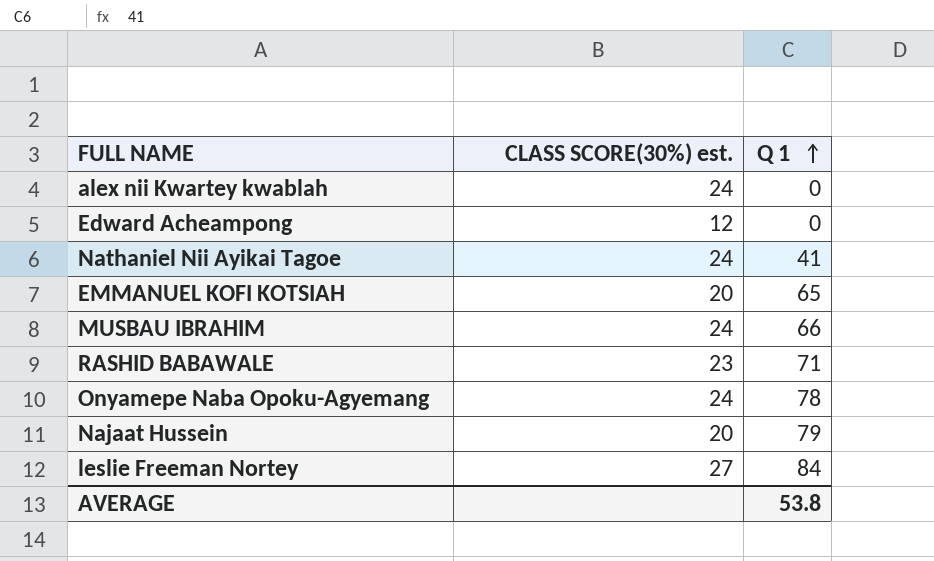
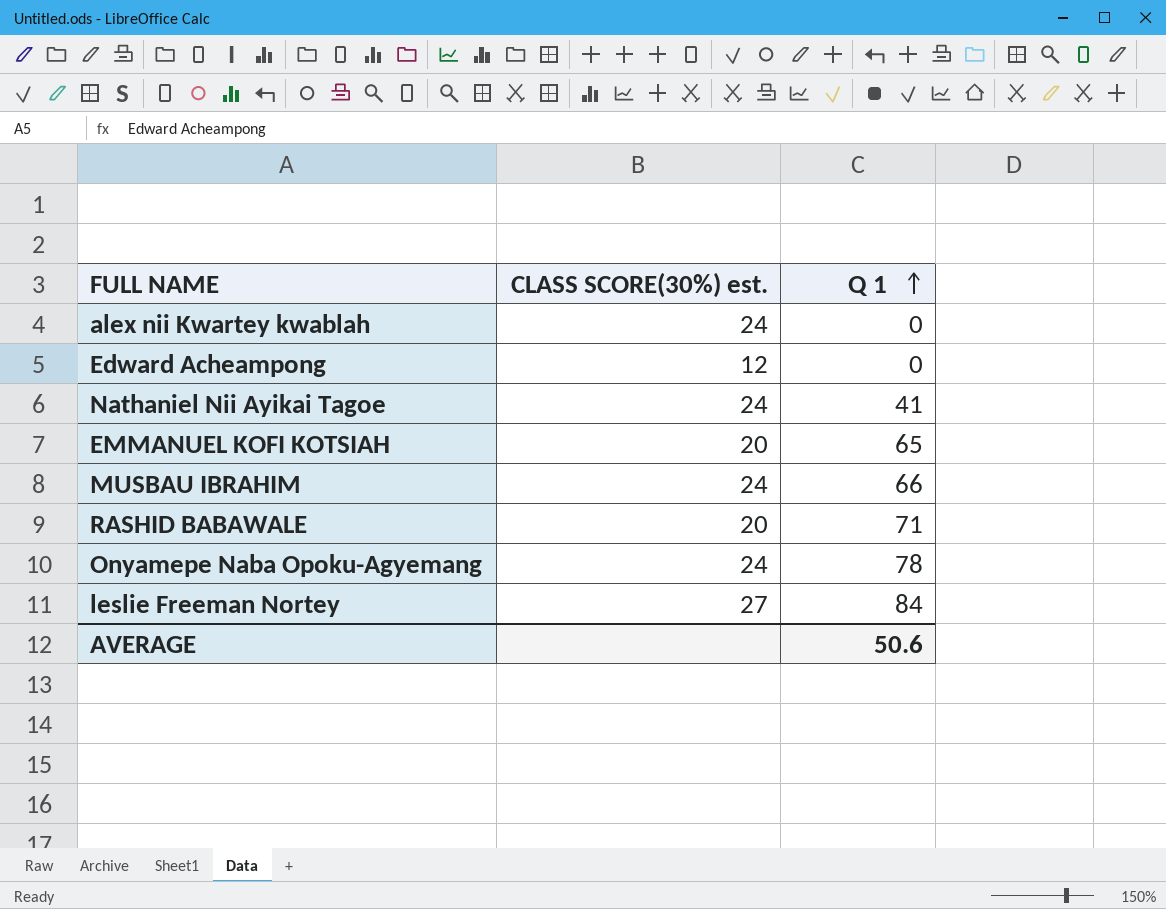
row Najaat Hussein: 20 | 79 -> none
RASHID BABAWALE | CLASS SCORE(30%) est.: 23 -> 20
AVERAGE | Q 1: 53.8 -> 50.6

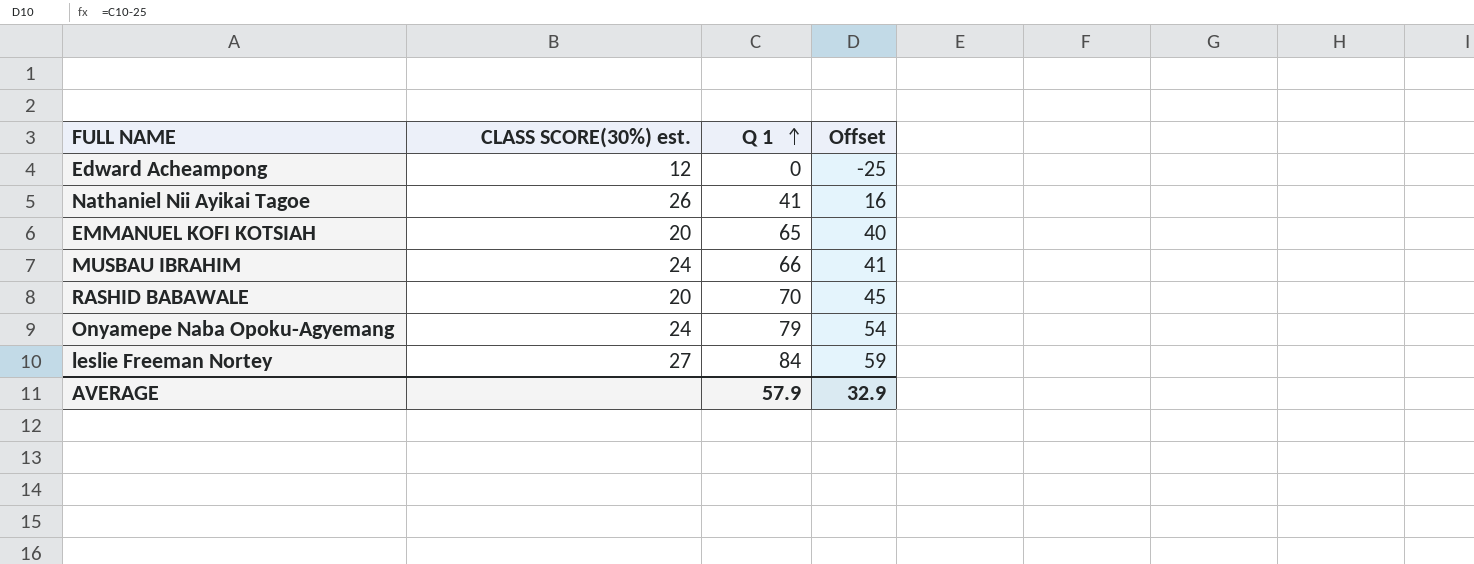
column Offset | formula: none -> [Q 1] - 25
row alex nii Kwartey kwablah: 24 | 0 -> none
Nathaniel Nii Ayikai Tagoe | CLASS SCORE(30%) est.: 24 -> 26
RASHID BABAWALE | Q 1: 71 -> 70
Onyamepe Naba Opoku-Agyemang | Q 1: 78 -> 79
AVERAGE | Q 1: 50.6 -> 57.9

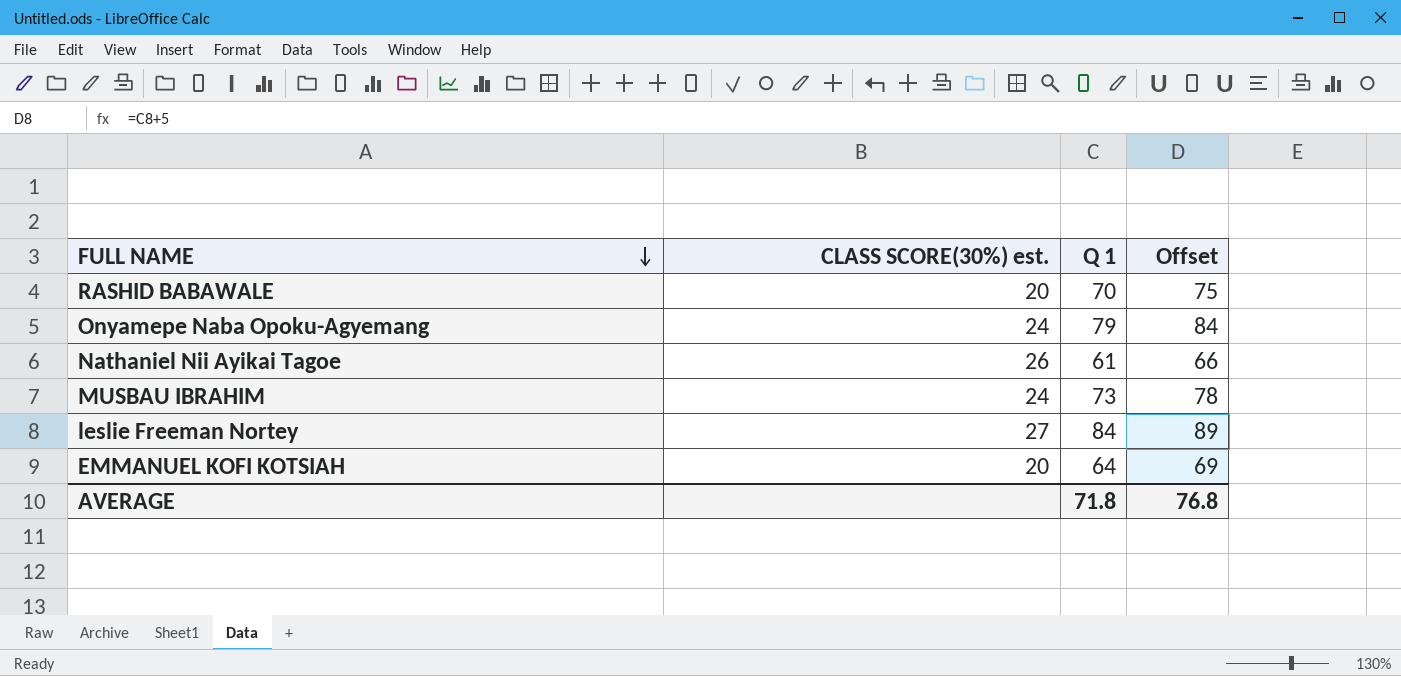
row order: Q 1 ascending -> FULL NAME descending
column Offset | formula: [Q 1] - 25 -> [Q 1] + 5
row Edward Acheampong: 12 | 0 | -25 -> none
Nathaniel Nii Ayikai Tagoe | Q 1: 41 -> 61
MUSBAU IBRAHIM | Q 1: 66 -> 73
EMMANUEL KOFI KOTSIAH | Q 1: 65 -> 64
AVERAGE | Q 1: 57.9 -> 71.8
AVERAGE | Offset: 32.9 -> 76.8

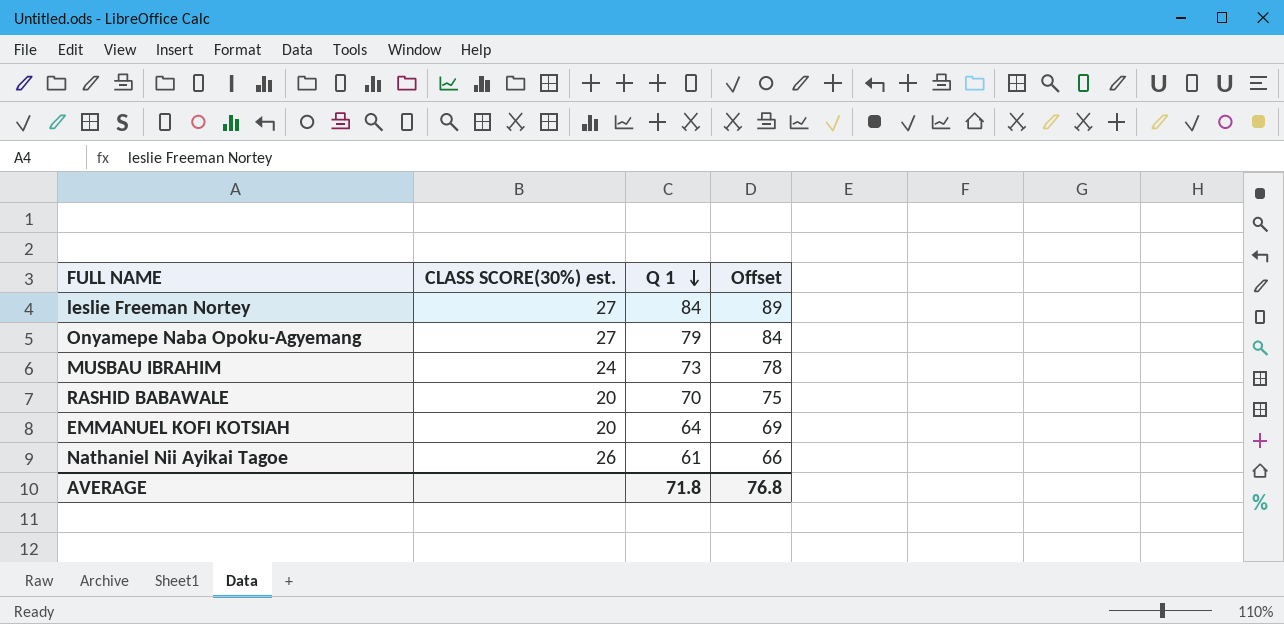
row order: FULL NAME descending -> Q 1 descending
Onyamepe Naba Opoku-Agyemang | CLASS SCORE(30%) est.: 24 -> 27

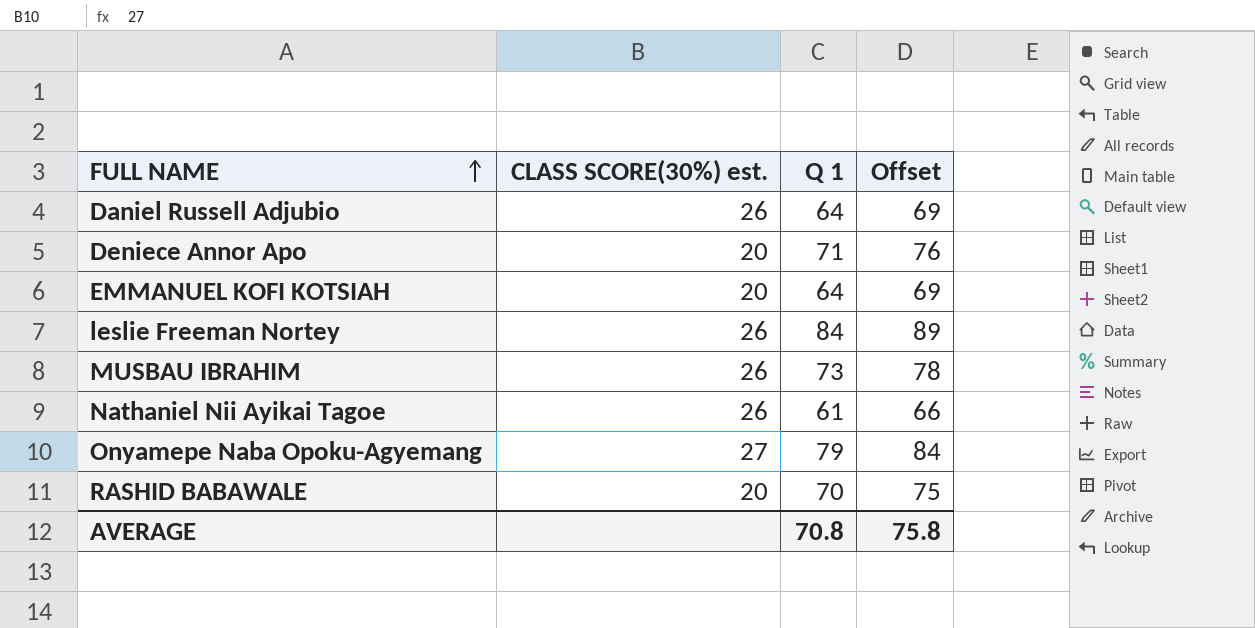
row order: Q 1 descending -> FULL NAME ascending
row Daniel Russell Adjubio: none -> 26 | 64 | 69
row Deniece Annor Apo: none -> 20 | 71 | 76
leslie Freeman Nortey | CLASS SCORE(30%) est.: 27 -> 26
MUSBAU IBRAHIM | CLASS SCORE(30%) est.: 24 -> 26
AVERAGE | Q 1: 71.8 -> 70.8
AVERAGE | Offset: 76.8 -> 75.8

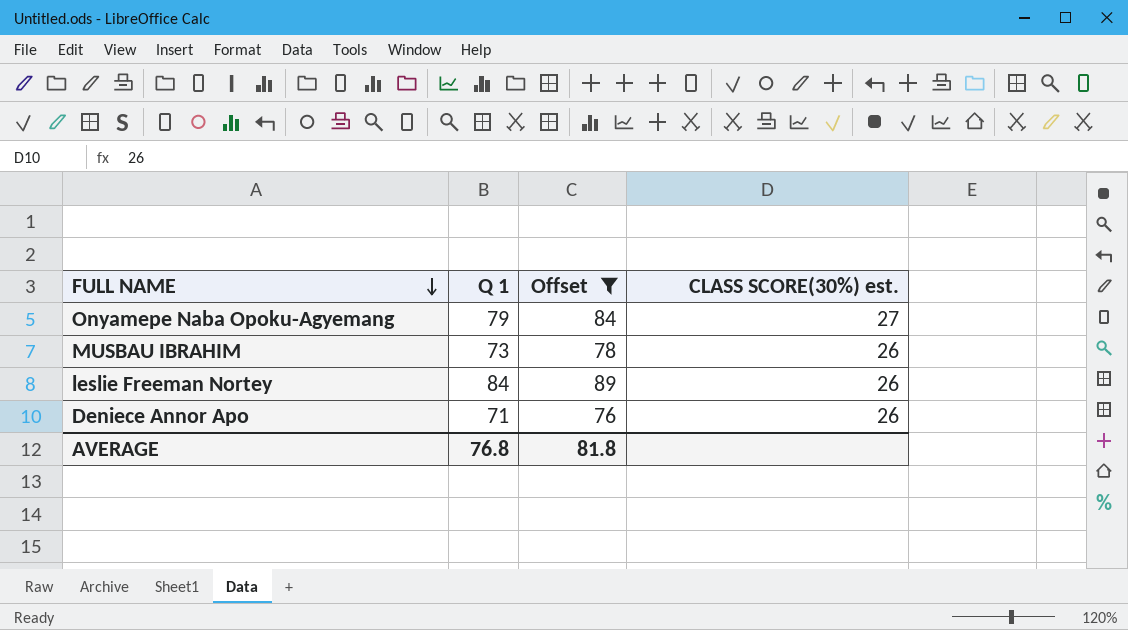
filter: none -> Offset >= 76
row order: FULL NAME ascending -> FULL NAME descending
column CLASS SCORE(30%) est. | position: 2 -> 4
Deniece Annor Apo | CLASS SCORE(30%) est.: 20 -> 26
AVERAGE | Q 1: 70.8 -> 76.8
AVERAGE | Offset: 75.8 -> 81.8

